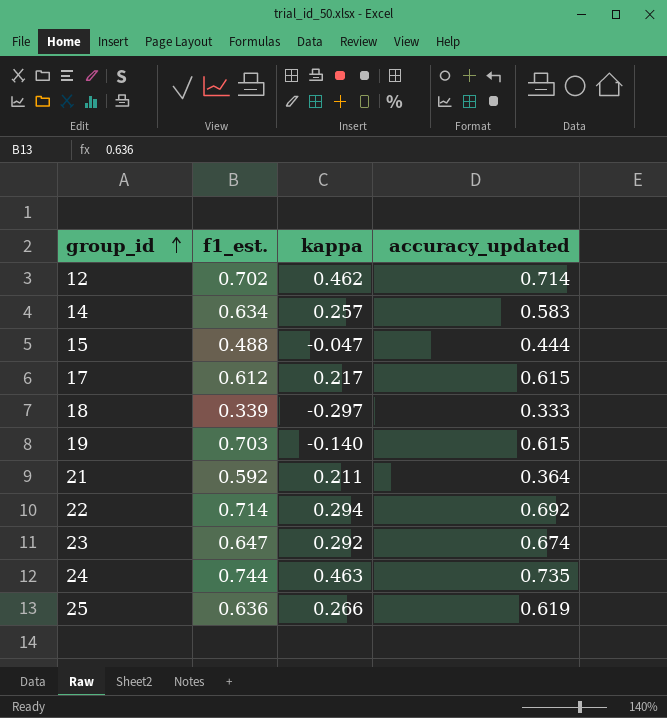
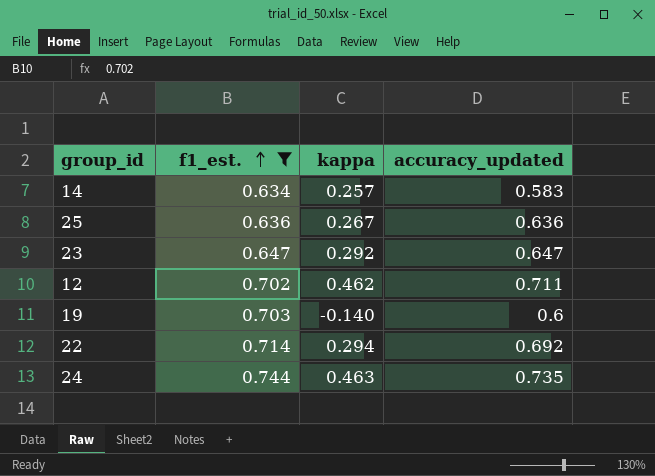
filter: none -> f1_est. >= 0.634
row order: group_id ascending -> f1_est. ascending
25 | kappa: 0.266 -> 0.267
25 | accuracy_updated: 0.619 -> 0.636
23 | accuracy_updated: 0.674 -> 0.647
12 | accuracy_updated: 0.714 -> 0.711
19 | accuracy_updated: 0.615 -> 0.6

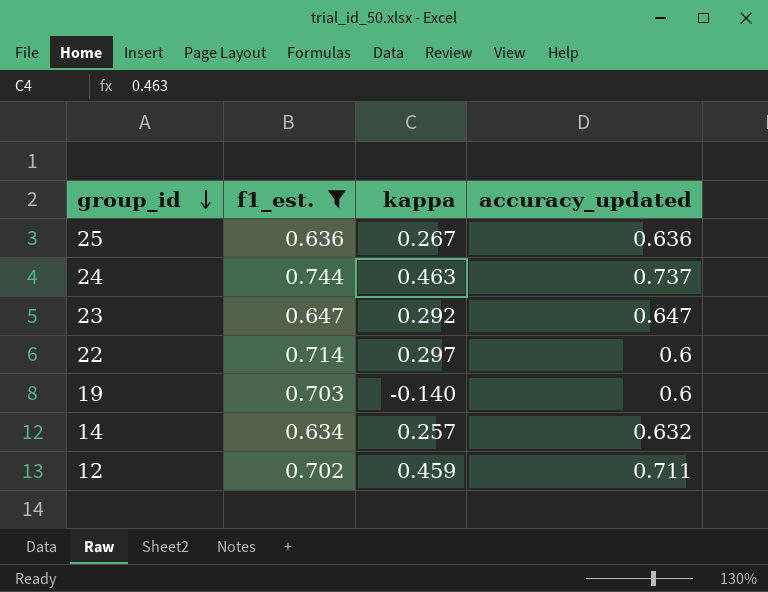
row order: f1_est. ascending -> group_id descending
24 | accuracy_updated: 0.735 -> 0.737
22 | kappa: 0.294 -> 0.297
22 | accuracy_updated: 0.692 -> 0.6
14 | accuracy_updated: 0.583 -> 0.632
12 | kappa: 0.462 -> 0.459

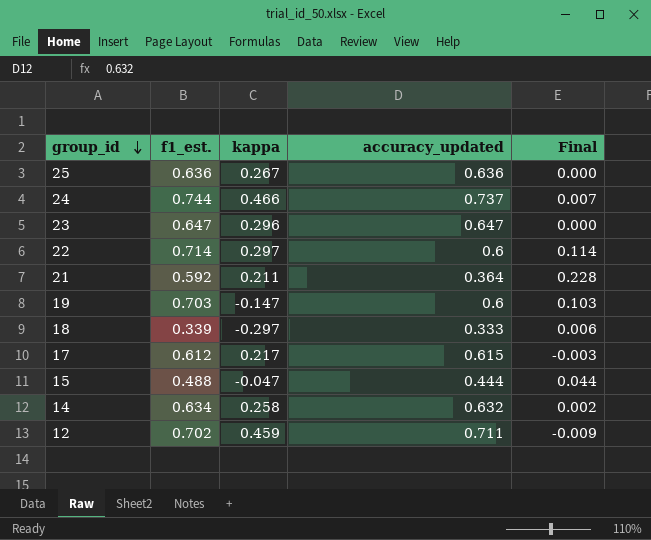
filter: f1_est. >= 0.634 -> none
column Final | formula: none -> [f1_est.] - [accuracy_updated]
24 | kappa: 0.463 -> 0.466
23 | kappa: 0.292 -> 0.296
19 | kappa: -0.140 -> -0.147
14 | kappa: 0.257 -> 0.258

